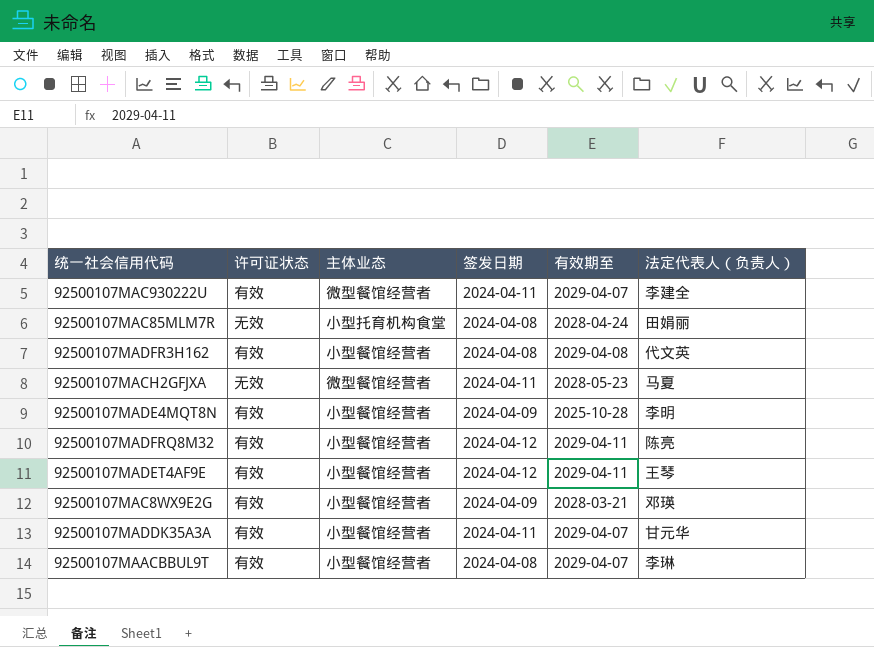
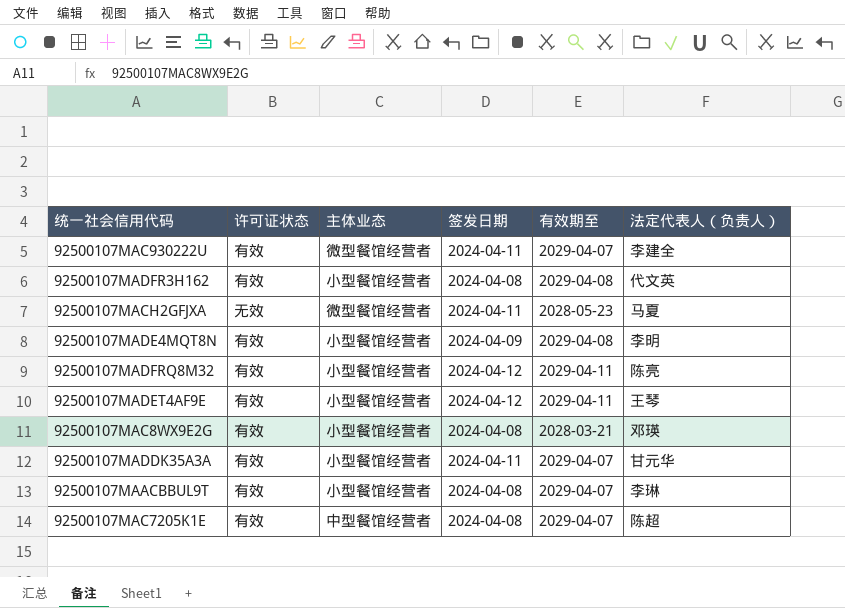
row 92500107MAC85MLM7R: 无效 | 小型托育机构食堂 | 2024-04-08 | 2028-04-24 | 田娟丽 -> none
92500107MADE4MQT8N | 有效期至: 2025-10-28 -> 2029-04-08
92500107MAC8WX9E2G | 签发日期: 2024-04-09 -> 2024-04-08
row 92500107MAC7205K1E: none -> 有效 | 中型餐馆经营者 | 2024-04-08 | 2029-04-07 | 陈超

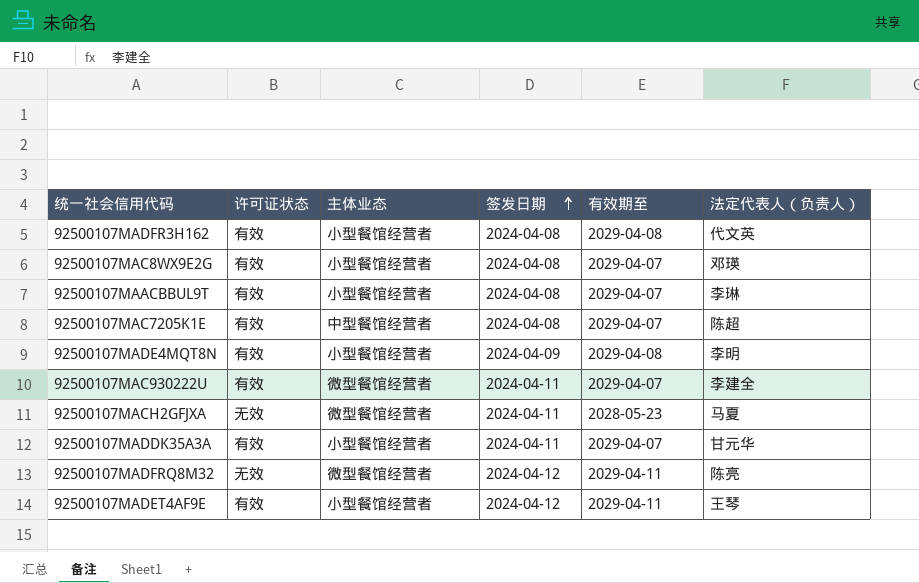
row order: none -> 签发日期 ascending
92500107MAC8WX9E2G | 有效期至: 2028-03-21 -> 2029-04-07
92500107MADFRQ8M32 | 许可证状态: 有效 -> 无效
92500107MADFRQ8M32 | 主体业态: 小型餐馆经营者 -> 微型餐馆经营者

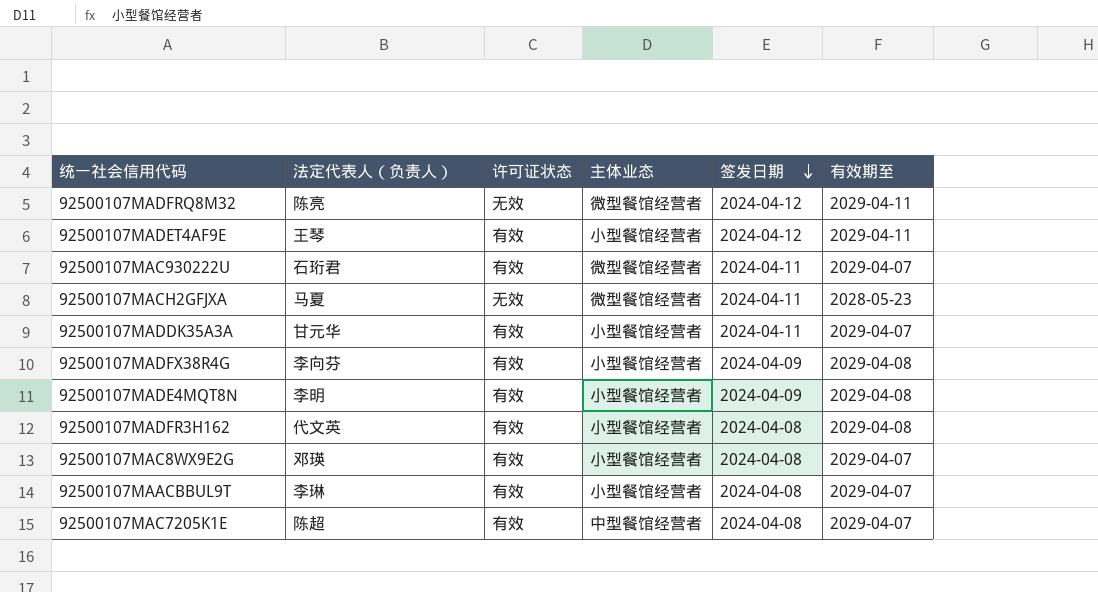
row order: 签发日期 ascending -> 签发日期 descending
column 法定代表人（负责人） | position: 6 -> 2
92500107MAC930222U | 法定代表人（负责人）: 李建全 -> 石珩君
row 92500107MADFX38R4G: none -> 李向芬 | 有效 | 小型餐馆经营者 | 2024-04-09 | 2029-04-08

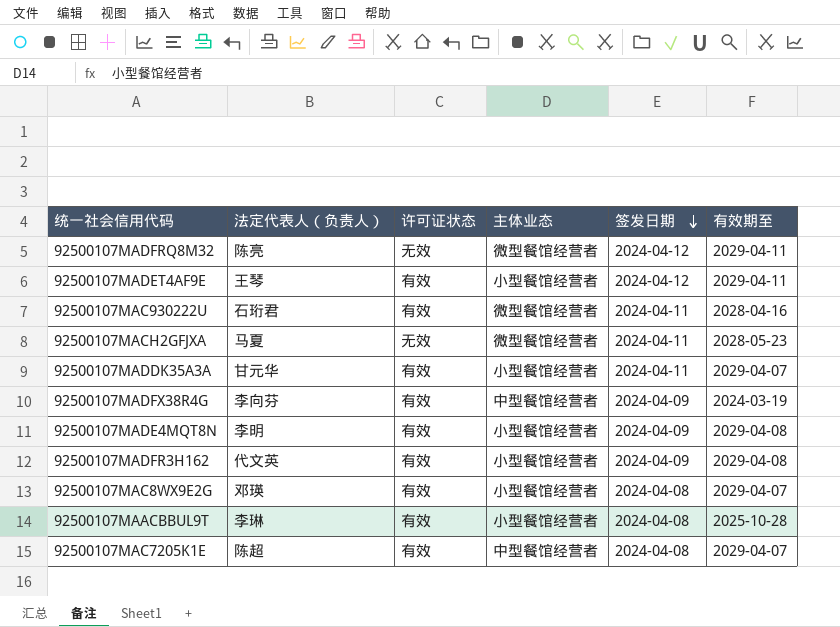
92500107MAC930222U | 有效期至: 2029-04-07 -> 2028-04-16
92500107MADFX38R4G | 主体业态: 小型餐馆经营者 -> 中型餐馆经营者
92500107MADFX38R4G | 有效期至: 2029-04-08 -> 2024-03-19
92500107MADFR3H162 | 签发日期: 2024-04-08 -> 2024-04-09
92500107MAACBBUL9T | 有效期至: 2029-04-07 -> 2025-10-28

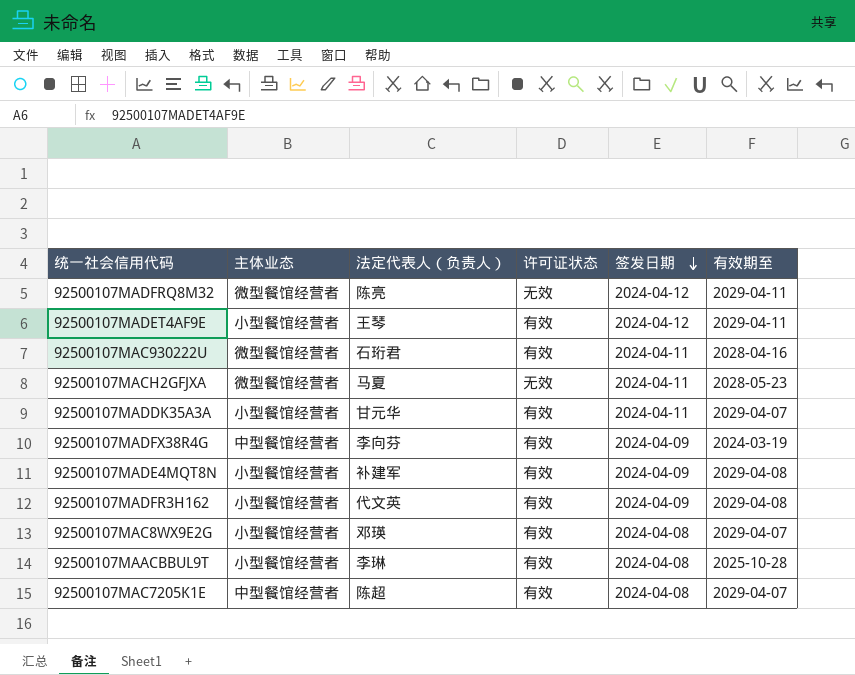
column 主体业态 | position: 4 -> 2
92500107MADE4MQT8N | 法定代表人（负责人）: 李明 -> 补建军

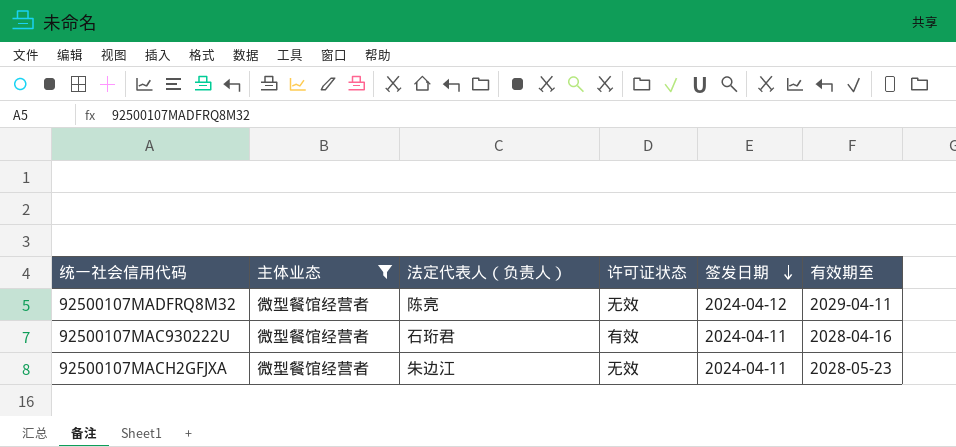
filter: none -> 主体业态 = 微型餐馆经营者
92500107MACH2GFJXA | 法定代表人（负责人）: 马夏 -> 朱边江

